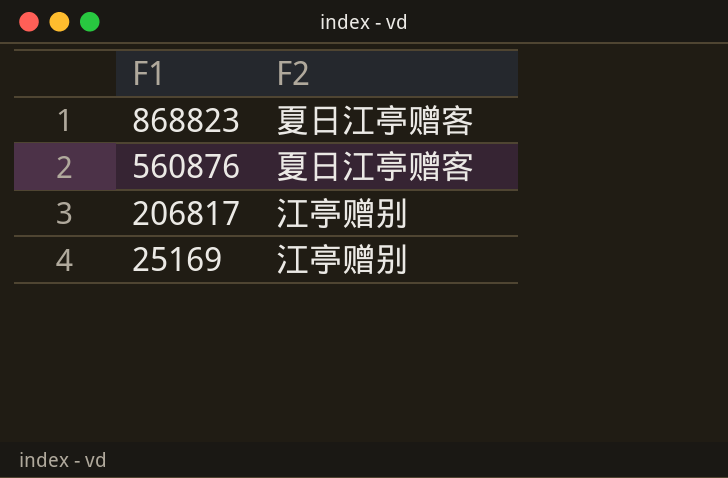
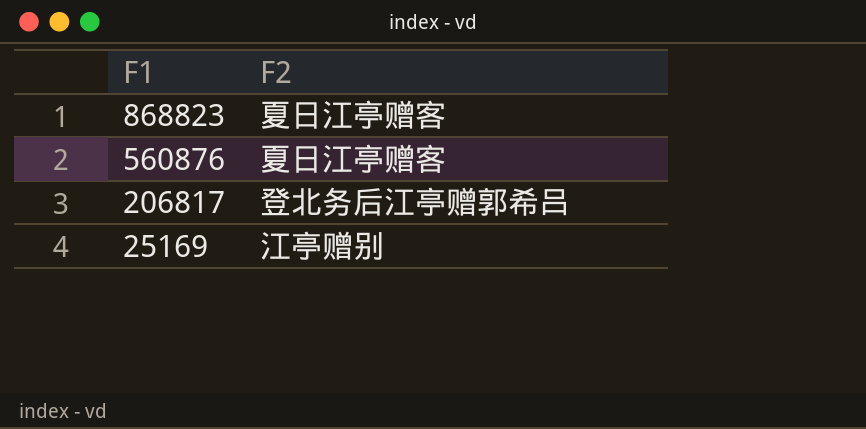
206817 | F2: 江亭赠别 -> 登北务后江亭赠郭希吕

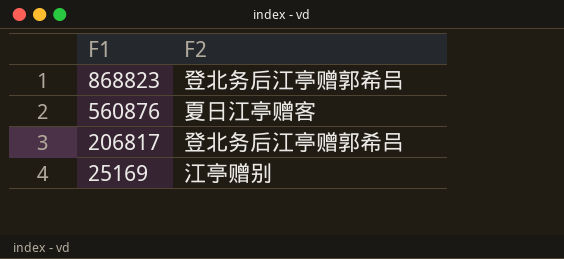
868823 | F2: 夏日江亭赠客 -> 登北务后江亭赠郭希吕

